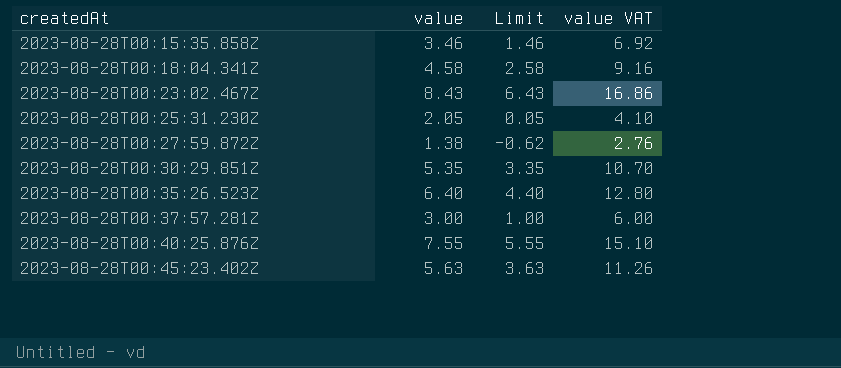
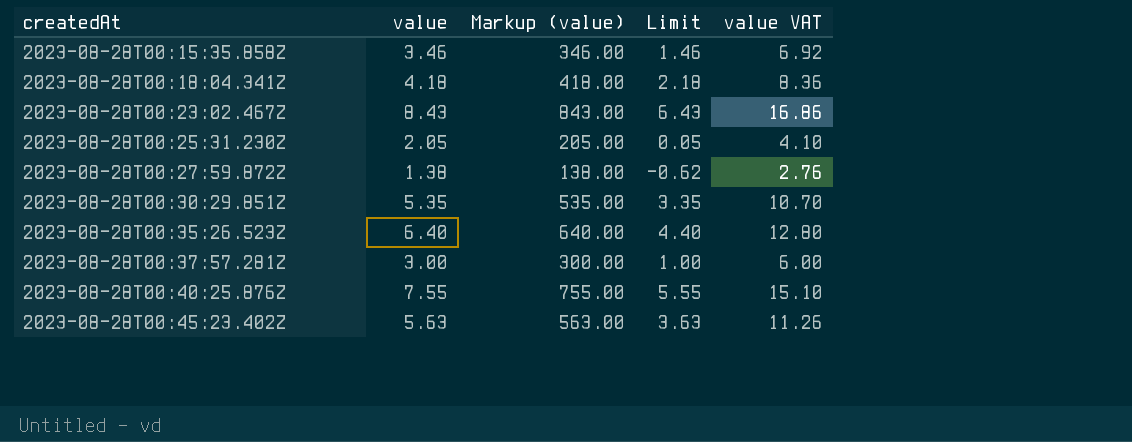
column Markup (value) | formula: none -> [value] * 100
2023-08-28T00:18:04.341Z | value: 4.58 -> 4.18
2023-08-28T00:18:04.341Z | Limit: 2.58 -> 2.18
2023-08-28T00:18:04.341Z | value VAT: 9.16 -> 8.36

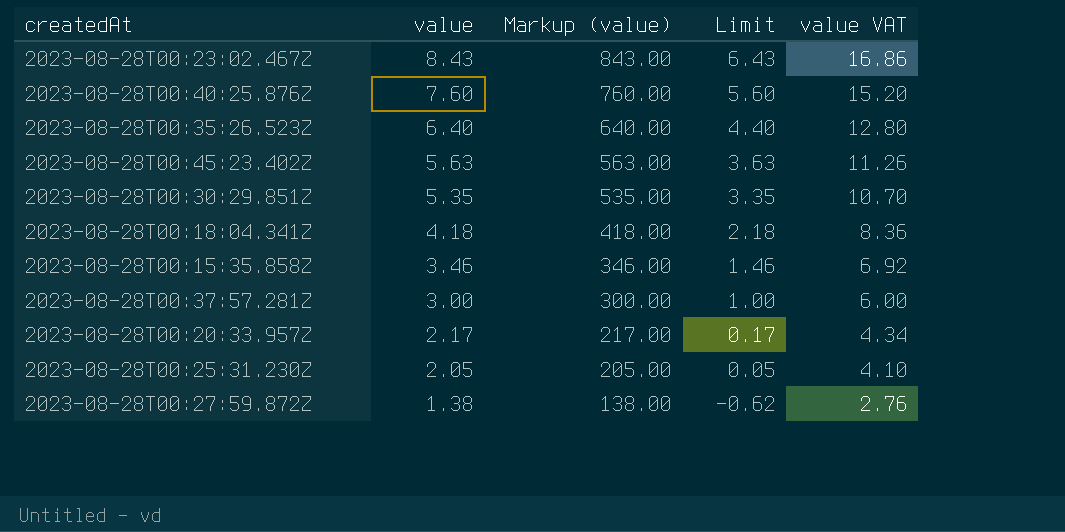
row order: createdAt ascending -> value descending
2023-08-28T00:40:25.876Z | value: 7.55 -> 7.60
2023-08-28T00:40:25.876Z | Markup (value): 755.00 -> 760.00
2023-08-28T00:40:25.876Z | Limit: 5.55 -> 5.60
2023-08-28T00:40:25.876Z | value VAT: 15.10 -> 15.20
row 2023-08-28T00:20:33.957Z: none -> 2.17 | 217.00 | 0.17 | 4.34

